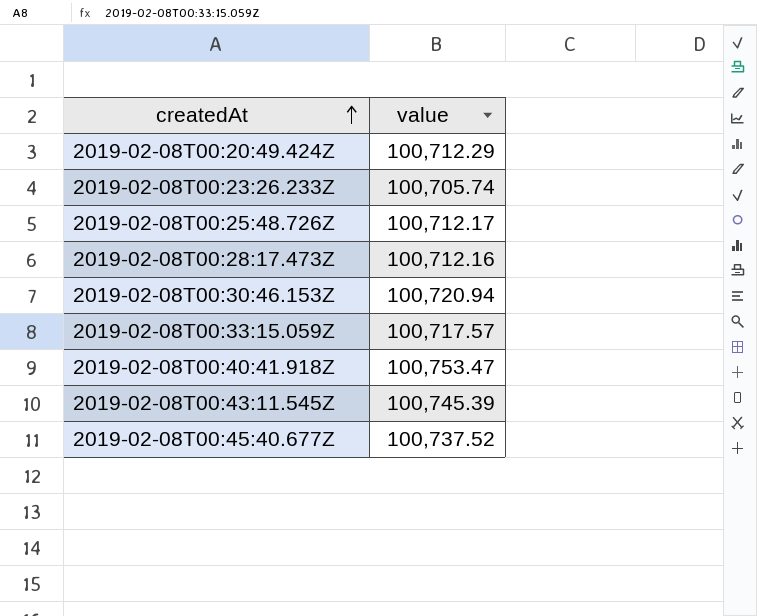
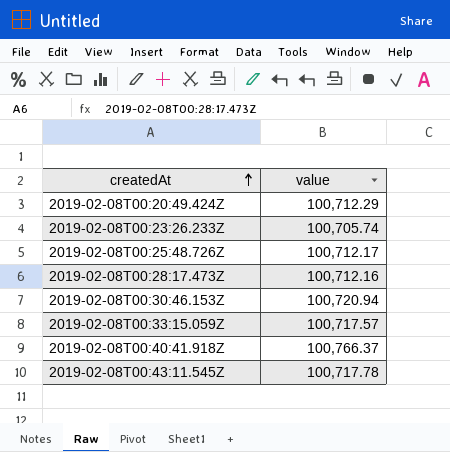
row 2019-02-08T00:45:40.677Z: 100,737.52 -> none
2019-02-08T00:40:41.918Z | value: 100,753.47 -> 100,766.37
2019-02-08T00:43:11.545Z | value: 100,745.39 -> 100,717.78

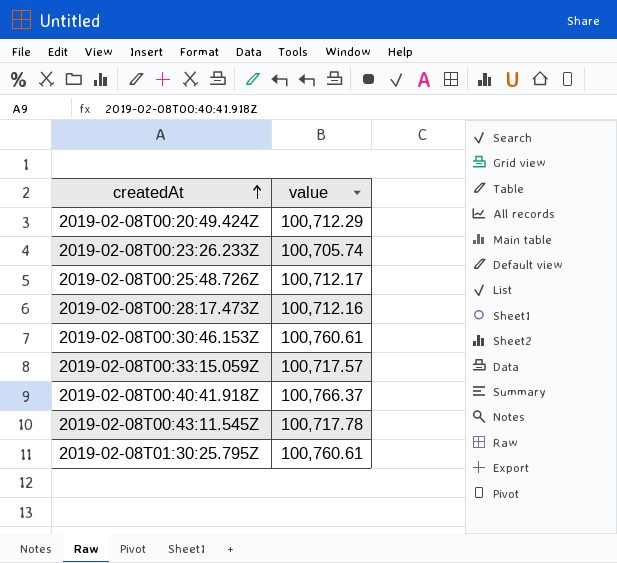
2019-02-08T00:30:46.153Z | value: 100,720.94 -> 100,760.61
row 2019-02-08T01:30:25.795Z: none -> 100,760.61

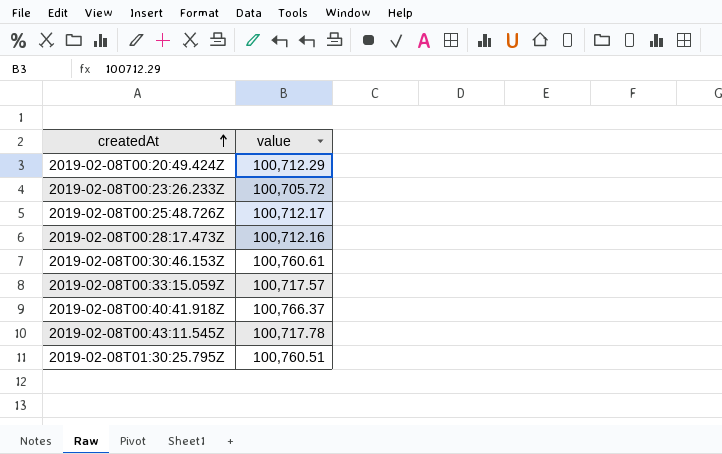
2019-02-08T00:23:26.233Z | value: 100,705.74 -> 100,705.72
2019-02-08T01:30:25.795Z | value: 100,760.61 -> 100,760.51

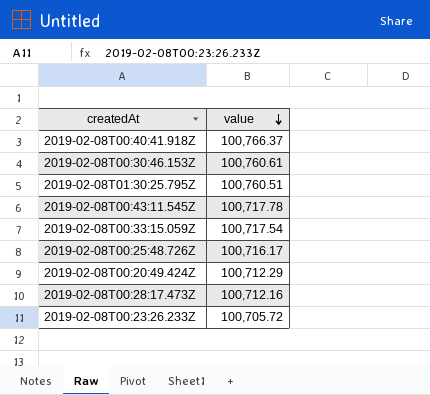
row order: createdAt ascending -> value descending
2019-02-08T00:33:15.059Z | value: 100,717.57 -> 100,717.54
2019-02-08T00:25:48.726Z | value: 100,712.17 -> 100,716.17

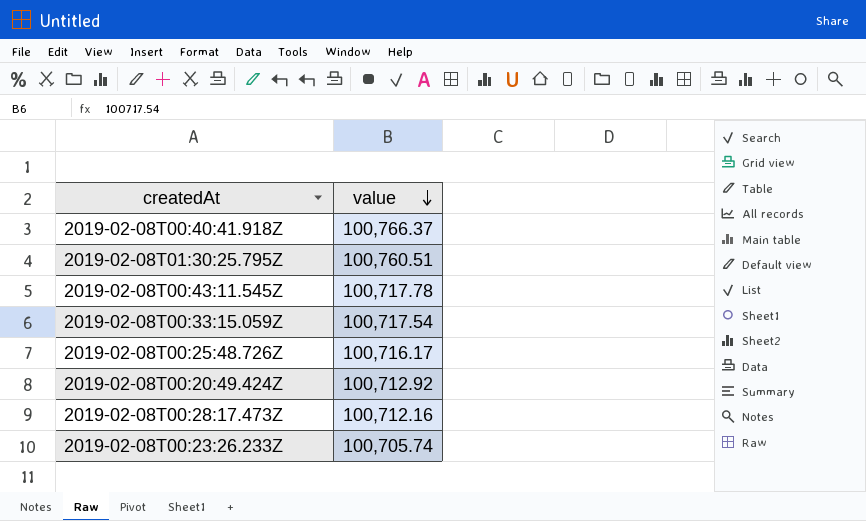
row 2019-02-08T00:30:46.153Z: 100,760.61 -> none
2019-02-08T00:20:49.424Z | value: 100,712.29 -> 100,712.92
2019-02-08T00:23:26.233Z | value: 100,705.72 -> 100,705.74

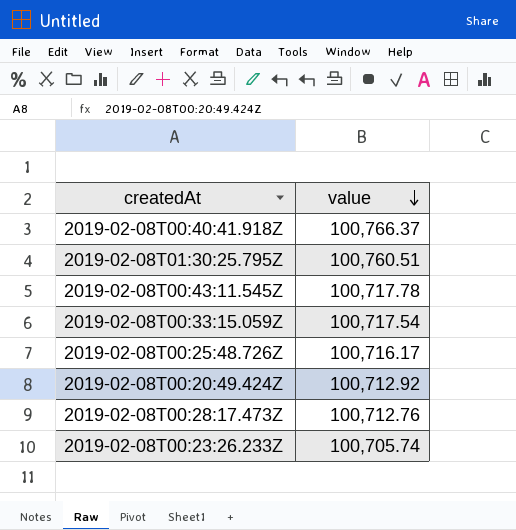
2019-02-08T00:28:17.473Z | value: 100,712.16 -> 100,712.76

